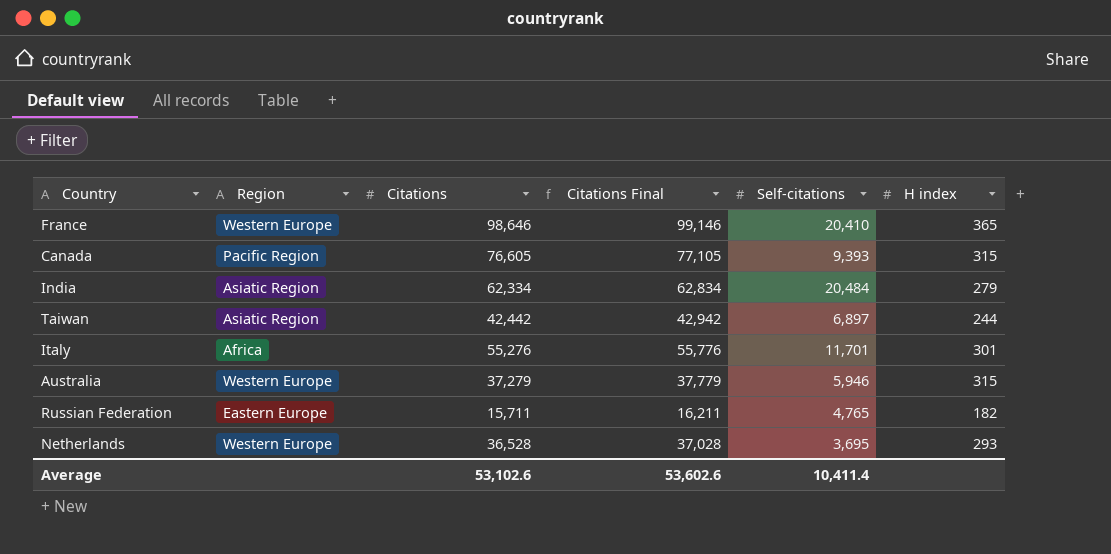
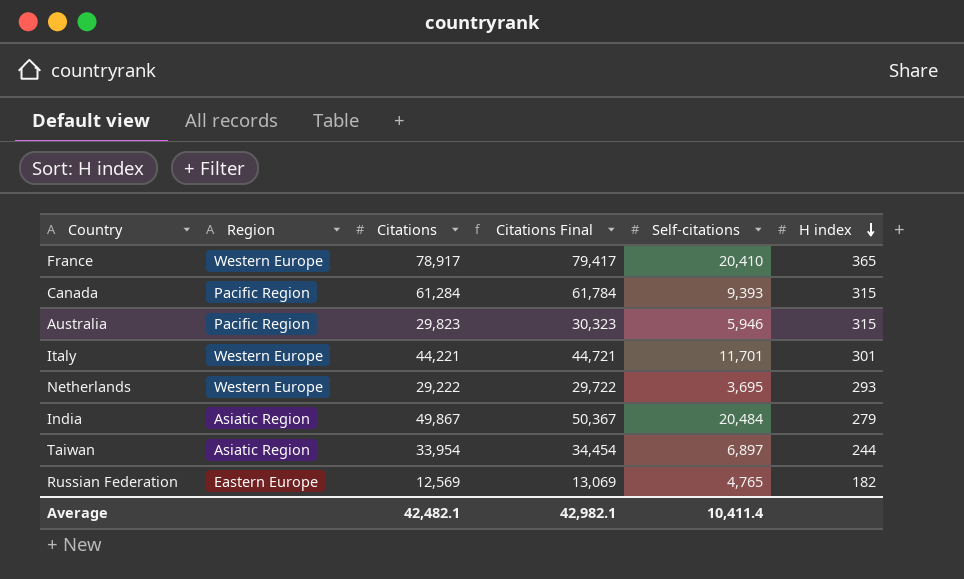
row order: none -> H index descending
France | Citations: 98,646 -> 78,917
France | Citations Final: 99,146 -> 79,417
Canada | Citations: 76,605 -> 61,284
Canada | Citations Final: 77,105 -> 61,784
Australia | Region: Western Europe -> Pacific Region
Australia | Citations: 37,279 -> 29,823
Australia | Citations Final: 37,779 -> 30,323
Italy | Region: Africa -> Western Europe
Italy | Citations: 55,276 -> 44,221
Italy | Citations Final: 55,776 -> 44,721
Netherlands | Citations: 36,528 -> 29,222
Netherlands | Citations Final: 37,028 -> 29,722
India | Citations: 62,334 -> 49,867
India | Citations Final: 62,834 -> 50,367
Taiwan | Citations: 42,442 -> 33,954
Taiwan | Citations Final: 42,942 -> 34,454
Russian Federation | Citations: 15,711 -> 12,569
Russian Federation | Citations Final: 16,211 -> 13,069
Average | Citations: 53,102.6 -> 42,482.1
Average | Citations Final: 53,602.6 -> 42,982.1

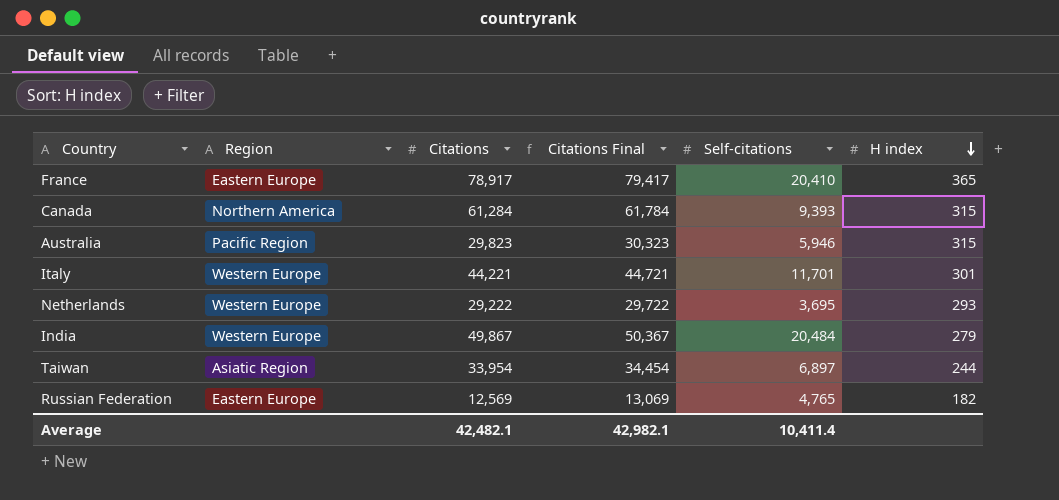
France | Region: Western Europe -> Eastern Europe
Canada | Region: Pacific Region -> Northern America
India | Region: Asiatic Region -> Western Europe

